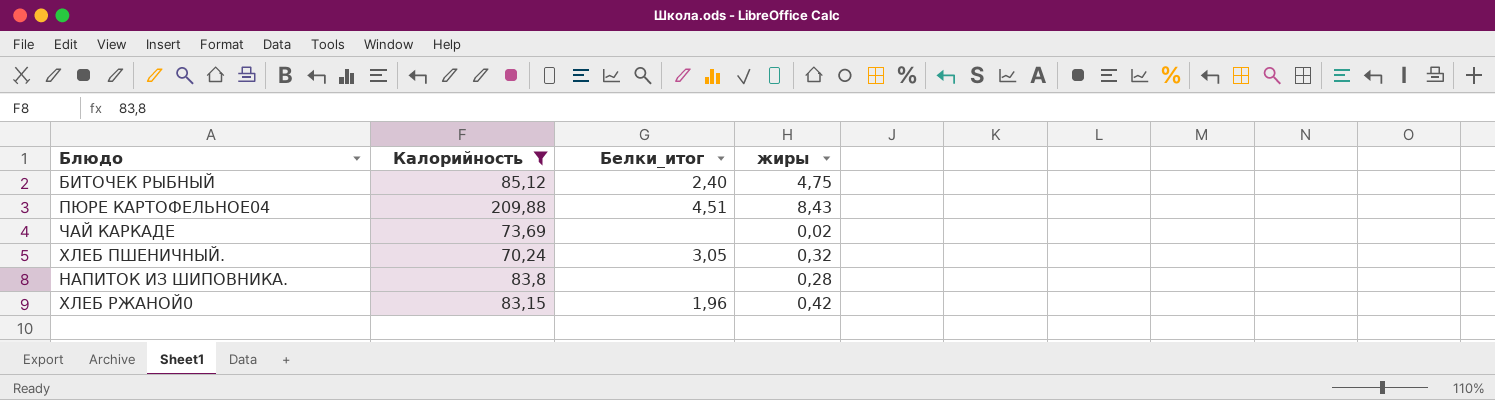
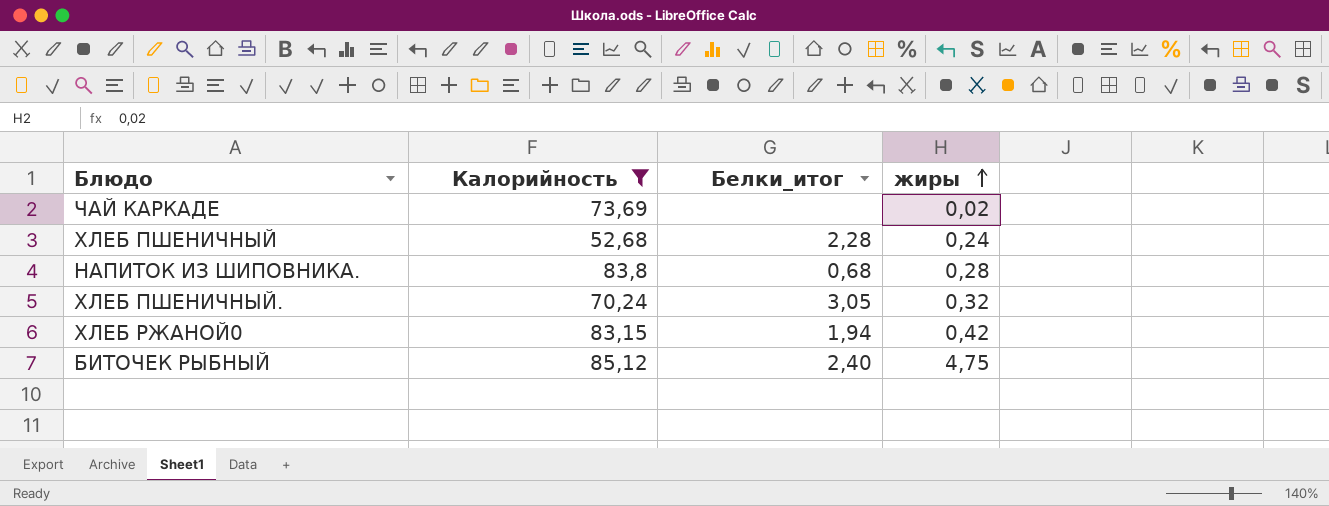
row order: none -> жиры ascending
row ПЮРЕ КАРТОФЕЛЬНОЕ04: 209,88 | 4,51 | 8,43 -> none
row ХЛЕБ ПШЕНИЧНЫЙ: none -> 52,68 | 2,28 | 0,24
НАПИТОК ИЗ ШИПОВНИКА. | Белки_итог: none -> 0,68
ХЛЕБ РЖАНОЙ0 | Белки_итог: 1,96 -> 1,94

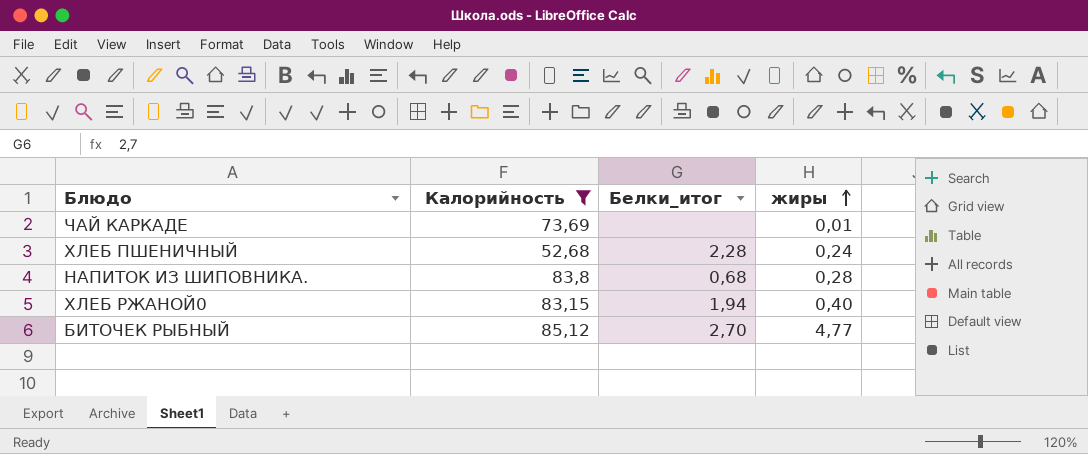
row ХЛЕБ ПШЕНИЧНЫЙ.: 70,24 | 3,05 | 0,32 -> none
ЧАЙ КАРКАДЕ | жиры: 0,02 -> 0,01
ХЛЕБ РЖАНОЙ0 | жиры: 0,42 -> 0,40
БИТОЧЕК РЫБНЫЙ | Белки_итог: 2,40 -> 2,70
БИТОЧЕК РЫБНЫЙ | жиры: 4,75 -> 4,77

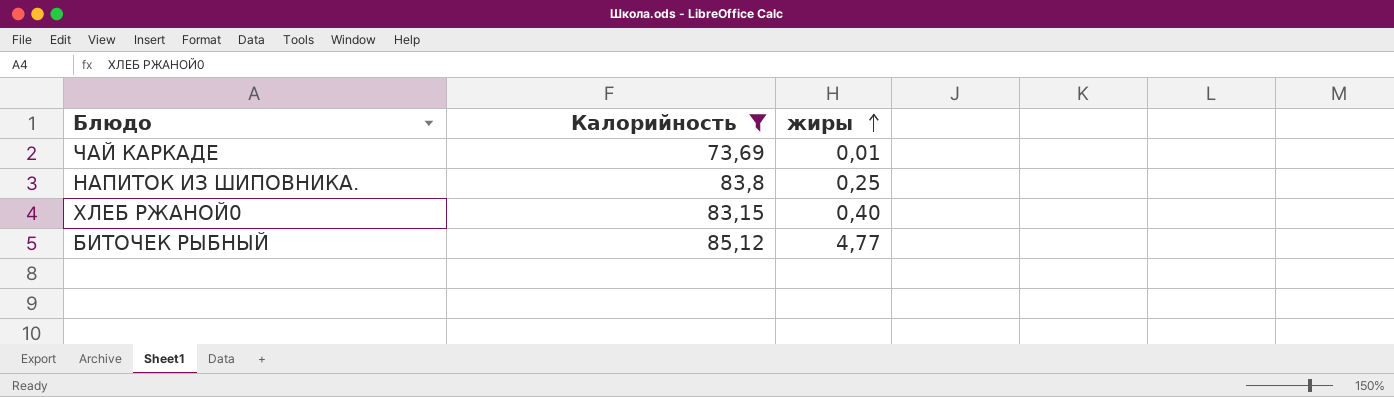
column Белки_итог | position: 3 -> none
row ХЛЕБ ПШЕНИЧНЫЙ: 52,68 | 2,28 | 0,24 -> none
НАПИТОК ИЗ ШИПОВНИКА. | жиры: 0,28 -> 0,25

